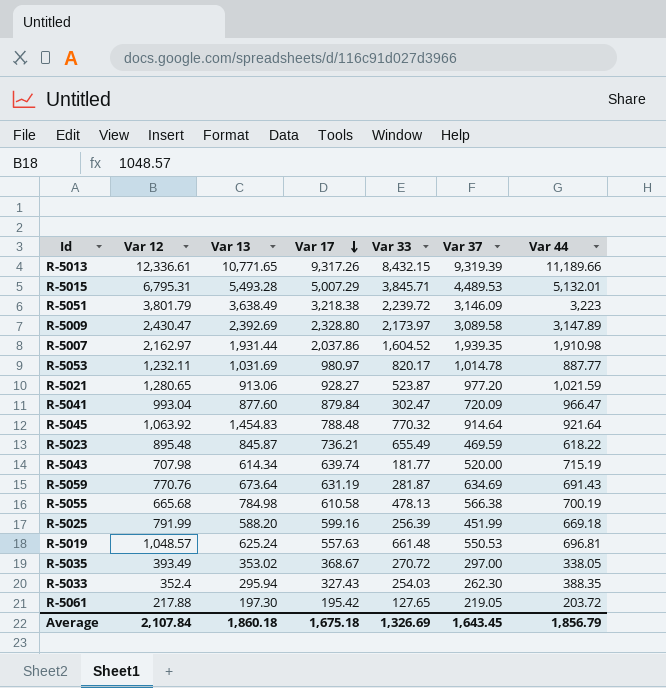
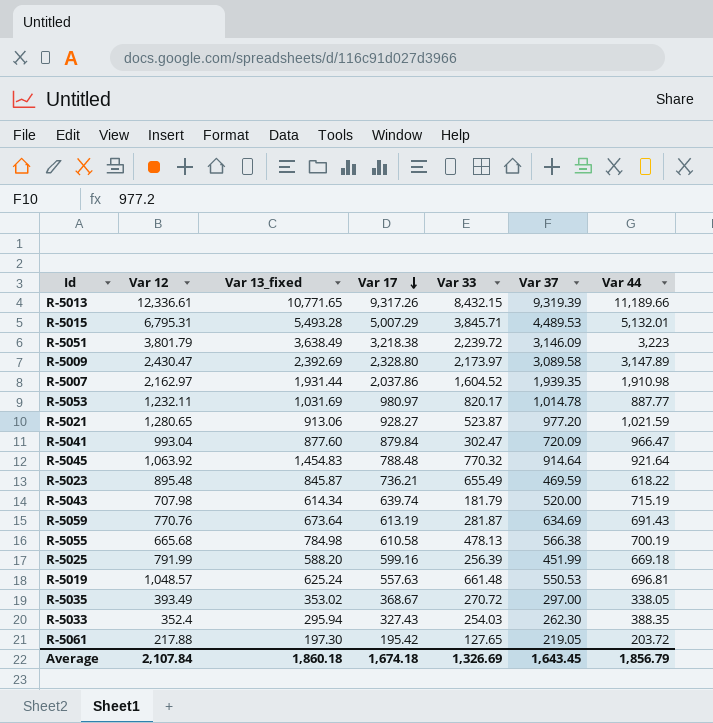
column name: Var 13 -> Var 13_fixed
R-5043 | Var 33: 181.77 -> 181.79
R-5059 | Var 17: 631.19 -> 613.19
Average | Var 17: 1,675.18 -> 1,674.18

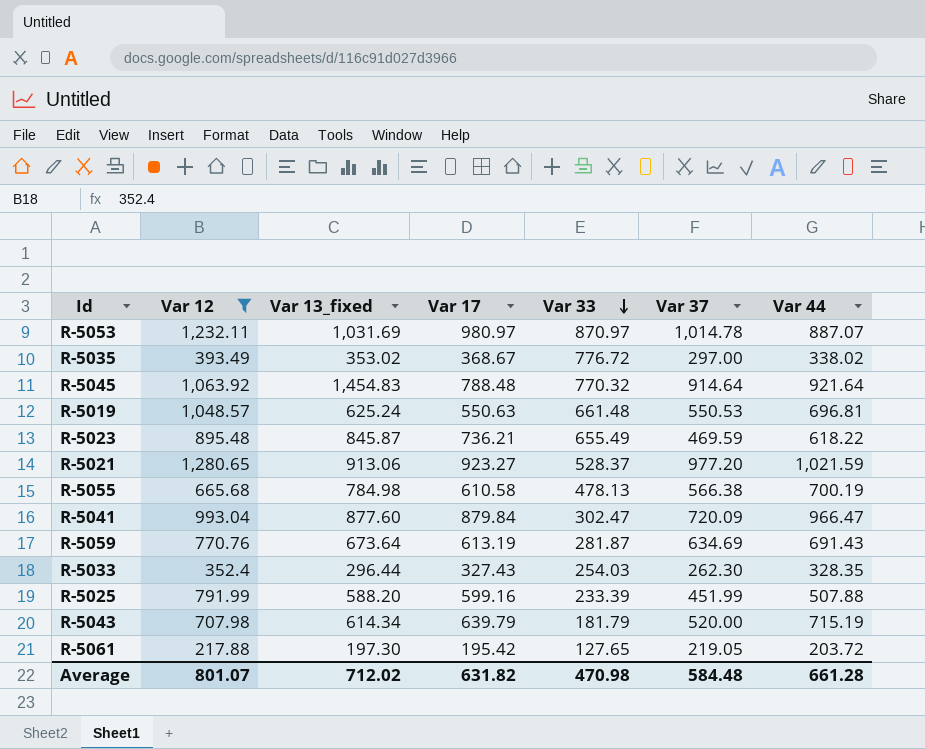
filter: none -> Var 12 <= 1,280.65
row order: Var 17 descending -> Var 33 descending
R-5053 | Var 33: 820.17 -> 870.97
R-5053 | Var 44: 887.77 -> 887.07
R-5035 | Var 33: 270.72 -> 776.72
R-5035 | Var 44: 338.05 -> 338.02
R-5019 | Var 17: 557.63 -> 550.63
R-5021 | Var 17: 928.27 -> 923.27
R-5021 | Var 33: 523.87 -> 528.37
R-5033 | Var 13_fixed: 295.94 -> 296.44
R-5033 | Var 44: 388.35 -> 328.35
R-5025 | Var 33: 256.39 -> 233.39
R-5025 | Var 44: 669.18 -> 507.88
R-5043 | Var 17: 639.74 -> 639.79
Average | Var 12: 2,107.84 -> 801.07
Average | Var 13_fixed: 1,860.18 -> 712.02
Average | Var 17: 1,674.18 -> 631.82
Average | Var 33: 1,326.69 -> 470.98
Average | Var 37: 1,643.45 -> 584.48
Average | Var 44: 1,856.79 -> 661.28

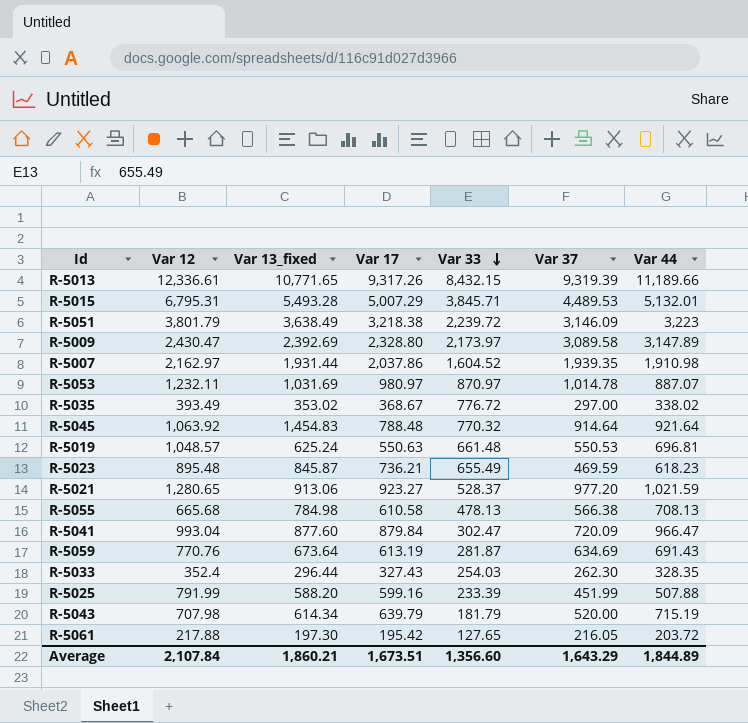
filter: Var 12 <= 1,280.65 -> none
R-5023 | Var 44: 618.22 -> 618.23
R-5055 | Var 44: 700.19 -> 708.13
R-5061 | Var 37: 219.05 -> 216.05
Average | Var 12: 801.07 -> 2,107.84
Average | Var 13_fixed: 712.02 -> 1,860.21
Average | Var 17: 631.82 -> 1,673.51
Average | Var 33: 470.98 -> 1,356.60
Average | Var 37: 584.48 -> 1,643.29
Average | Var 44: 661.28 -> 1,844.89

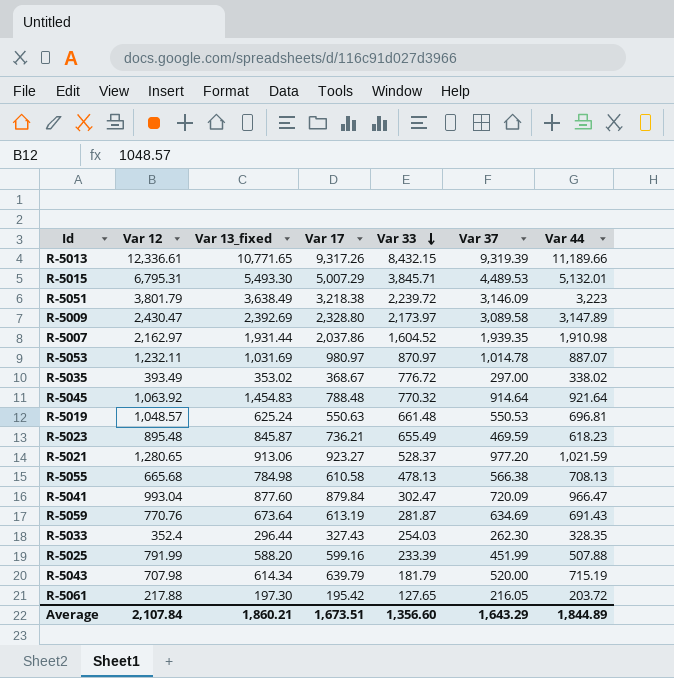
R-5015 | Var 13_fixed: 5,493.28 -> 5,493.30

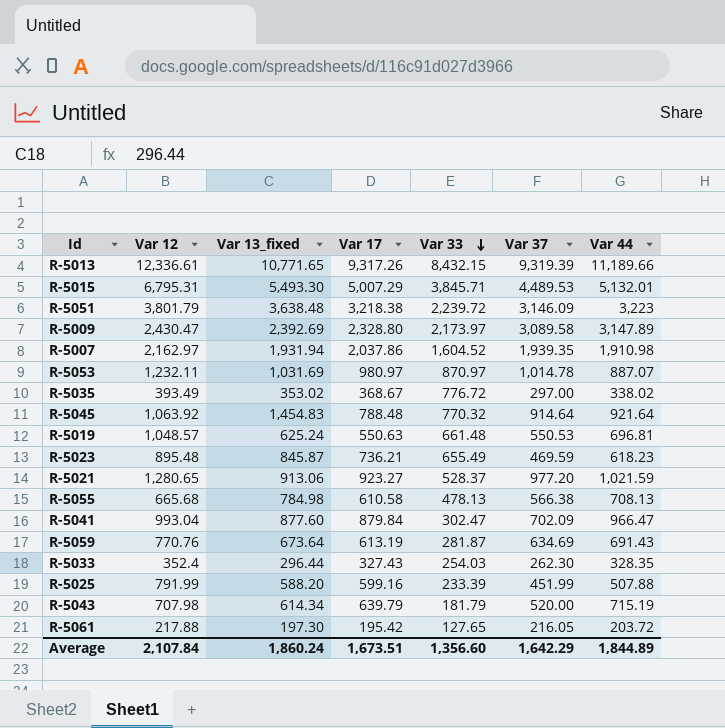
R-5051 | Var 13_fixed: 3,638.49 -> 3,638.48
R-5007 | Var 13_fixed: 1,931.44 -> 1,931.94
R-5041 | Var 37: 720.09 -> 702.09
Average | Var 13_fixed: 1,860.21 -> 1,860.24
Average | Var 37: 1,643.29 -> 1,642.29

